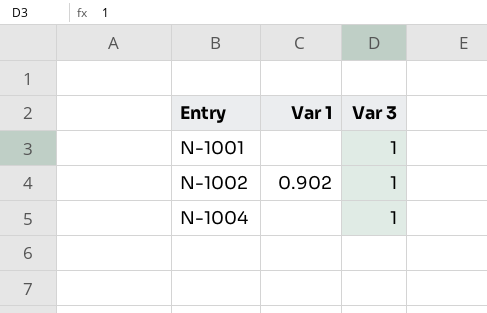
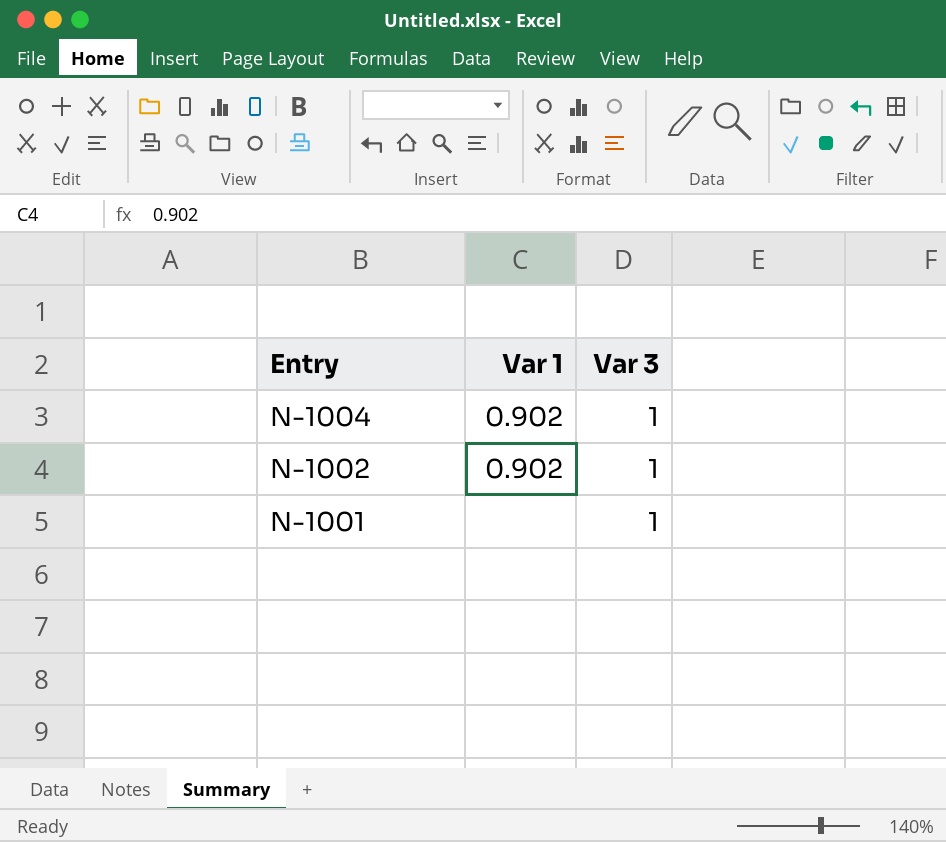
row order: Entry ascending -> Entry descending
N-1004 | Var 1: none -> 0.902

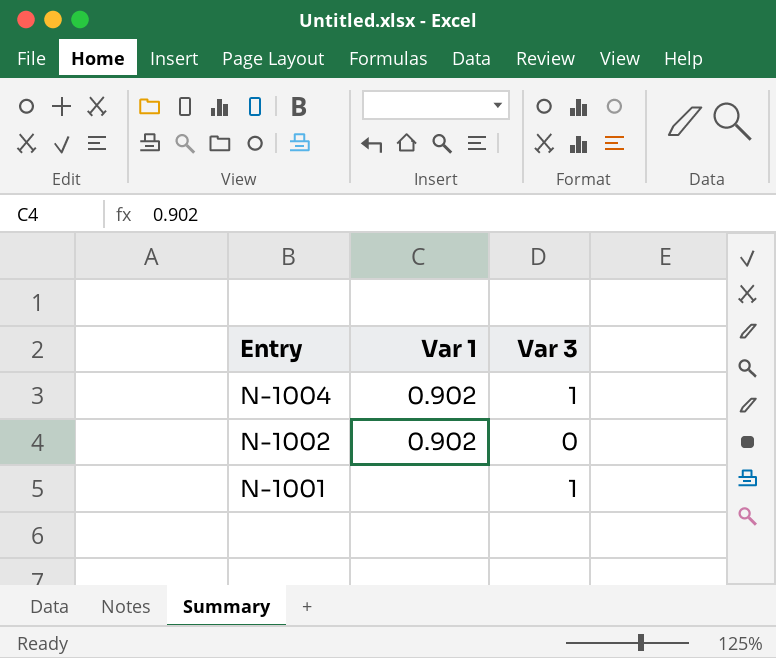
N-1002 | Var 3: 1 -> 0

